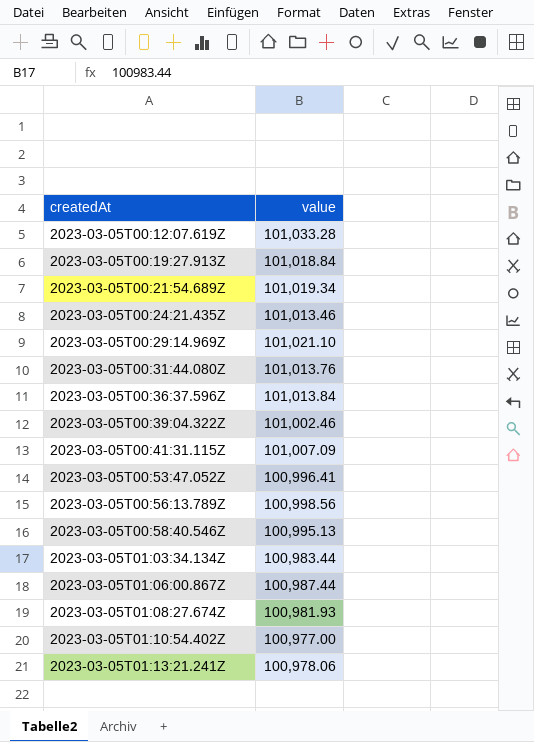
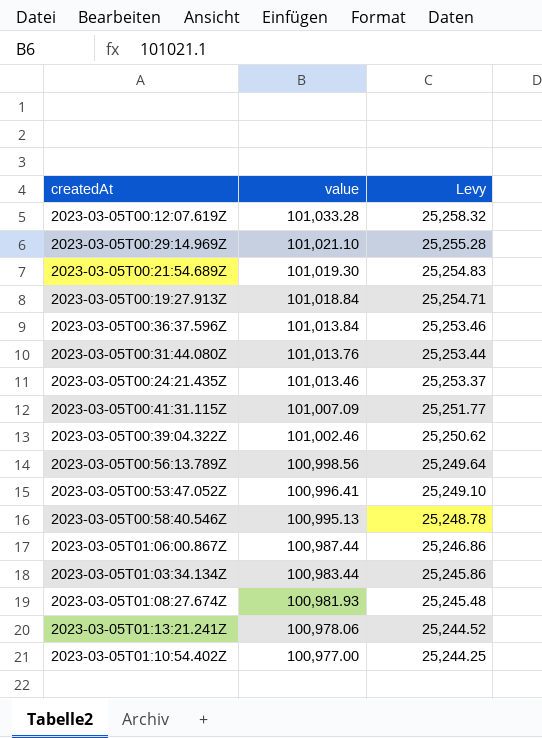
row order: createdAt ascending -> value descending
column Levy | formula: none -> [value] * 0.25
2023-03-05T00:21:54.689Z | value: 101,019.34 -> 101,019.30

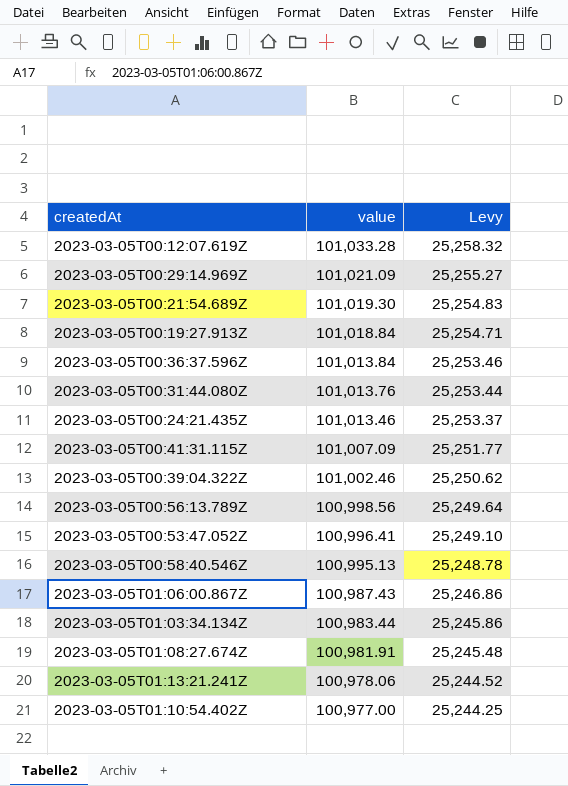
2023-03-05T00:29:14.969Z | value: 101,021.10 -> 101,021.09
2023-03-05T00:29:14.969Z | Levy: 25,255.28 -> 25,255.27
2023-03-05T01:06:00.867Z | value: 100,987.44 -> 100,987.43
2023-03-05T01:08:27.674Z | value: 100,981.93 -> 100,981.91

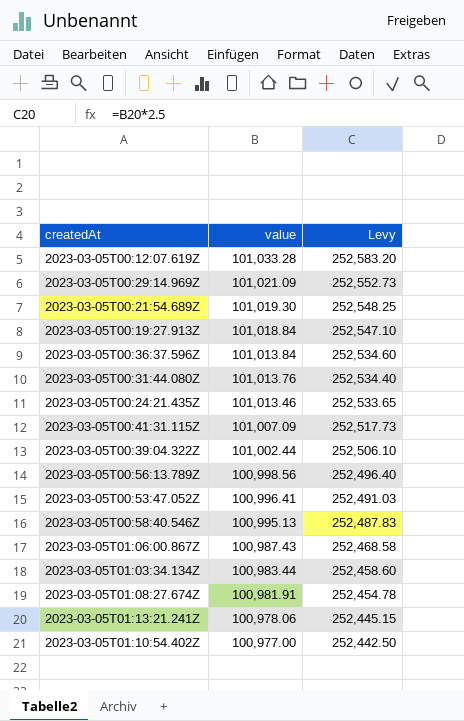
column Levy | formula: [value] * 0.25 -> [value] * 2.5
2023-03-05T00:39:04.322Z | value: 101,002.46 -> 101,002.44

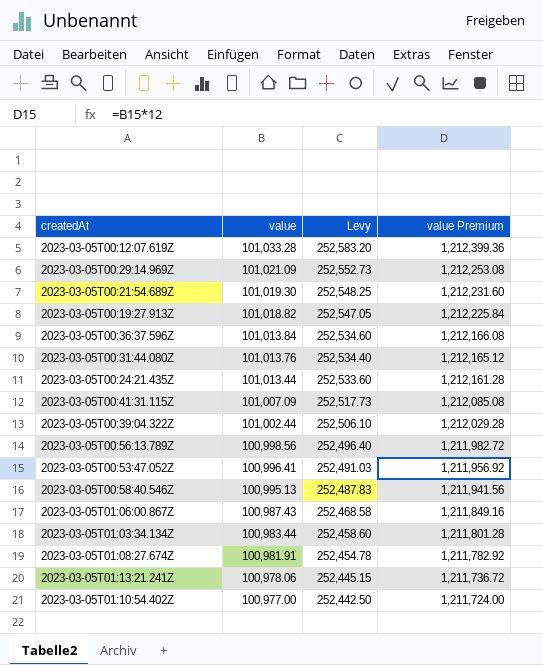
column value Premium | formula: none -> [value] * 12
2023-03-05T00:19:27.913Z | value: 101,018.84 -> 101,018.82
2023-03-05T00:19:27.913Z | Levy: 252,547.10 -> 252,547.05
2023-03-05T00:24:21.435Z | value: 101,013.46 -> 101,013.44
2023-03-05T00:24:21.435Z | Levy: 252,533.65 -> 252,533.60

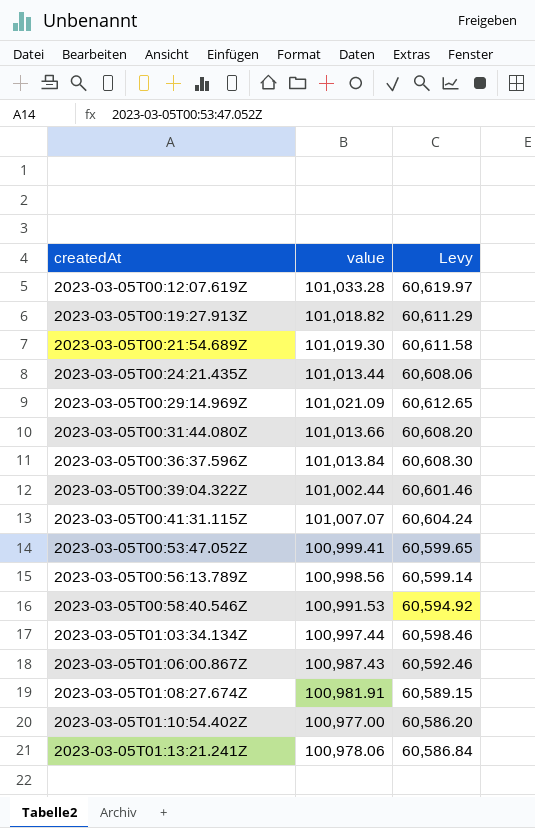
row order: value descending -> createdAt ascending
column value Premium | formula: [value] * 12 -> none
column Levy | formula: [value] * 2.5 -> [value] * 0.6
2023-03-05T00:31:44.080Z | value: 101,013.76 -> 101,013.66
2023-03-05T00:41:31.115Z | value: 101,007.09 -> 101,007.07
2023-03-05T00:53:47.052Z | value: 100,996.41 -> 100,999.41
2023-03-05T00:58:40.546Z | value: 100,995.13 -> 100,991.53
2023-03-05T01:03:34.134Z | value: 100,983.44 -> 100,997.44

